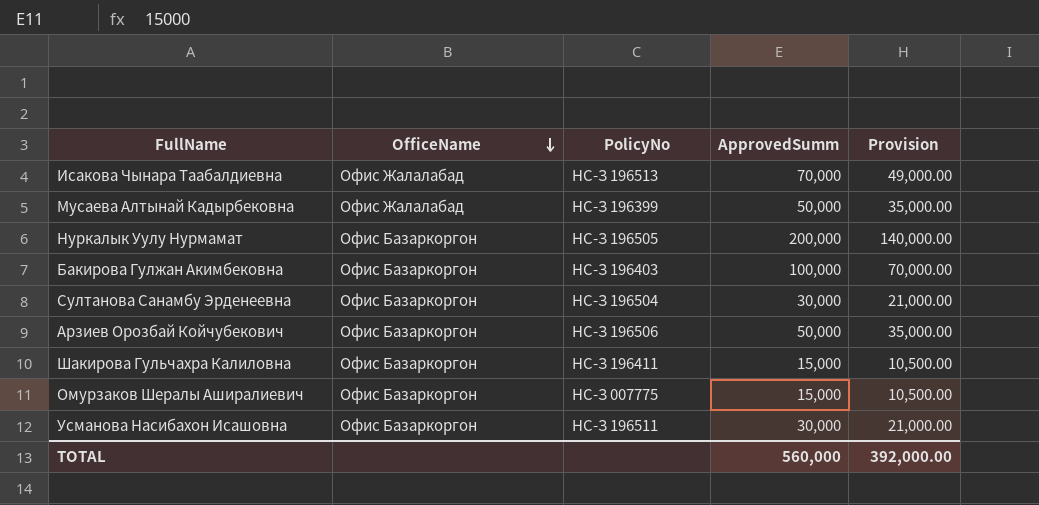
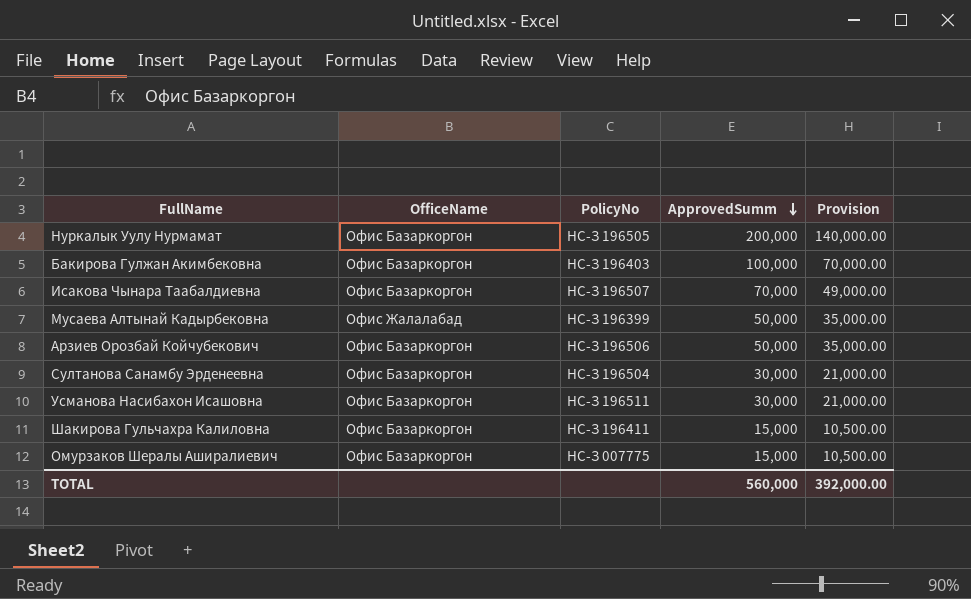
row order: OfficeName descending -> ApprovedSumm descending
Исакова Чынара Таабалдиевна | OfficeName: Офис Жалалабад -> Офис Базаркоргон
Исакова Чынара Таабалдиевна | PolicyNo: НС-З 196513 -> НС-З 196507

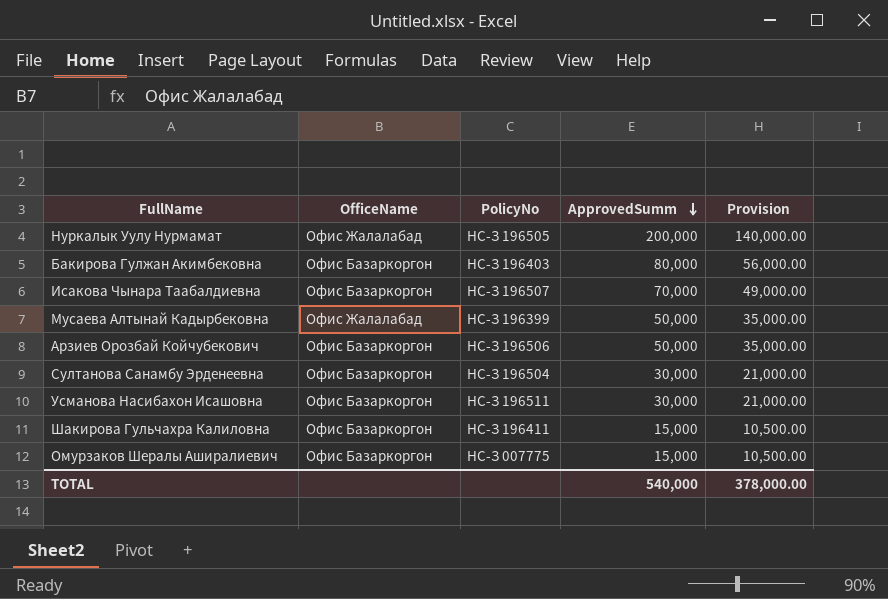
Нуркалык Уулу Нурмамат | OfficeName: Офис Базаркоргон -> Офис Жалалабад
Бакирова Гулжан Акимбековна | ApprovedSumm: 100,000 -> 80,000
Бакирова Гулжан Акимбековна | Provision: 70,000.00 -> 56,000.00
TOTAL | ApprovedSumm: 560,000 -> 540,000
TOTAL | Provision: 392,000.00 -> 378,000.00

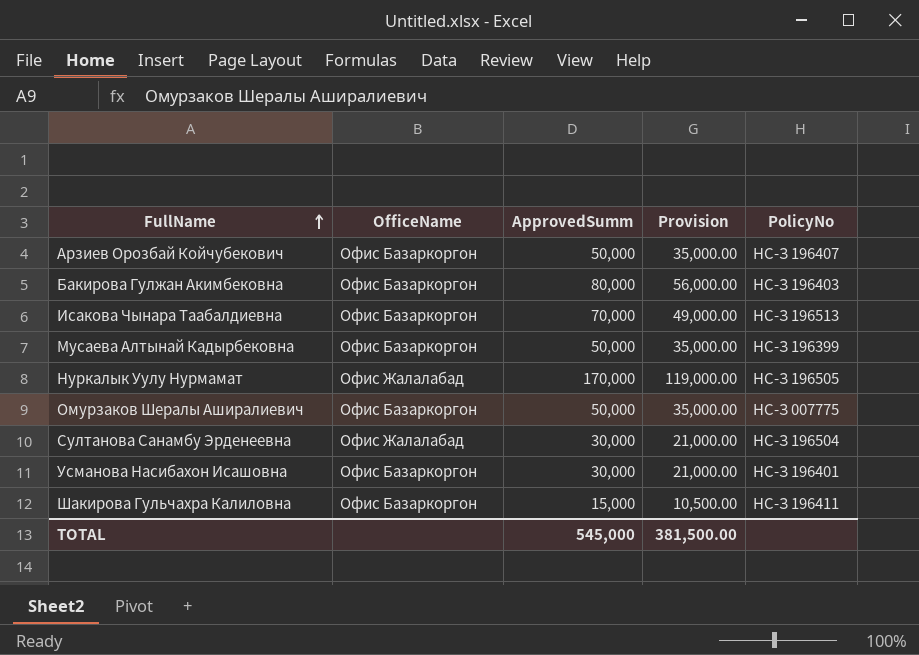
row order: ApprovedSumm descending -> FullName ascending
column PolicyNo | position: 3 -> 5
Арзиев Орозбай Койчубекович | PolicyNo: НС-З 196506 -> НС-З 196407
Исакова Чынара Таабалдиевна | PolicyNo: НС-З 196507 -> НС-З 196513
Мусаева Алтынай Кадырбековна | OfficeName: Офис Жалалабад -> Офис Базаркоргон
Нуркалык Уулу Нурмамат | ApprovedSumm: 200,000 -> 170,000
Нуркалык Уулу Нурмамат | Provision: 140,000.00 -> 119,000.00
Омурзаков Шералы Аширалиевич | ApprovedSumm: 15,000 -> 50,000
Омурзаков Шералы Аширалиевич | Provision: 10,500.00 -> 35,000.00
Султанова Санамбу Эрденеевна | OfficeName: Офис Базаркоргон -> Офис Жалалабад
Усманова Насибахон Исашовна | PolicyNo: НС-З 196511 -> НС-З 196401
TOTAL | ApprovedSumm: 540,000 -> 545,000
TOTAL | Provision: 378,000.00 -> 381,500.00

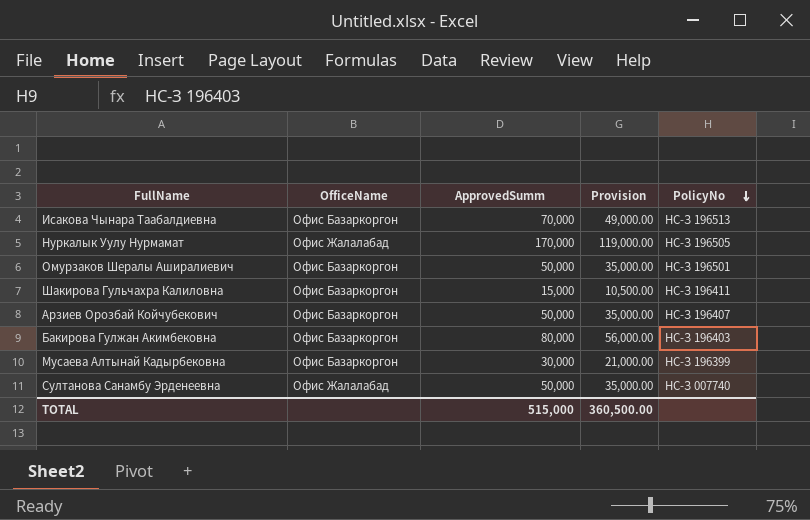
row order: FullName ascending -> PolicyNo descending
row Усманова Насибахон Исашовна: Офис Базаркоргон | 30,000 | 21,000.00 | НС-З 196401 -> none
Омурзаков Шералы Аширалиевич | PolicyNo: НС-З 007775 -> НС-З 196501
Мусаева Алтынай Кадырбековна | ApprovedSumm: 50,000 -> 30,000
Мусаева Алтынай Кадырбековна | Provision: 35,000.00 -> 21,000.00
Султанова Санамбу Эрденеевна | ApprovedSumm: 30,000 -> 50,000
Султанова Санамбу Эрденеевна | Provision: 21,000.00 -> 35,000.00
Султанова Санамбу Эрденеевна | PolicyNo: НС-З 196504 -> НС-З 007740
TOTAL | ApprovedSumm: 545,000 -> 515,000
TOTAL | Provision: 381,500.00 -> 360,500.00

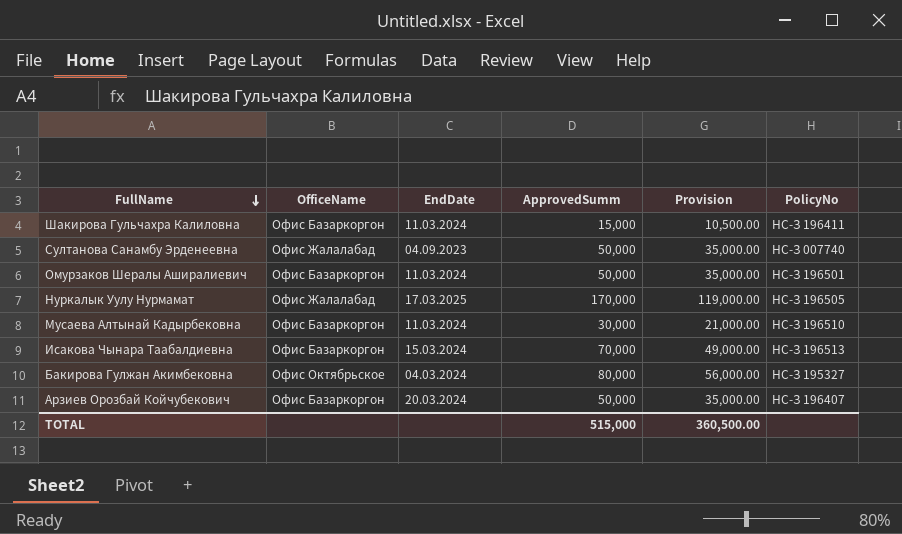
row order: PolicyNo descending -> FullName descending
column EndDate | position: none -> 3
Мусаева Алтынай Кадырбековна | PolicyNo: НС-З 196399 -> НС-З 196510
Бакирова Гулжан Акимбековна | OfficeName: Офис Базаркоргон -> Офис Октябрьское
Бакирова Гулжан Акимбековна | PolicyNo: НС-З 196403 -> НС-З 195327

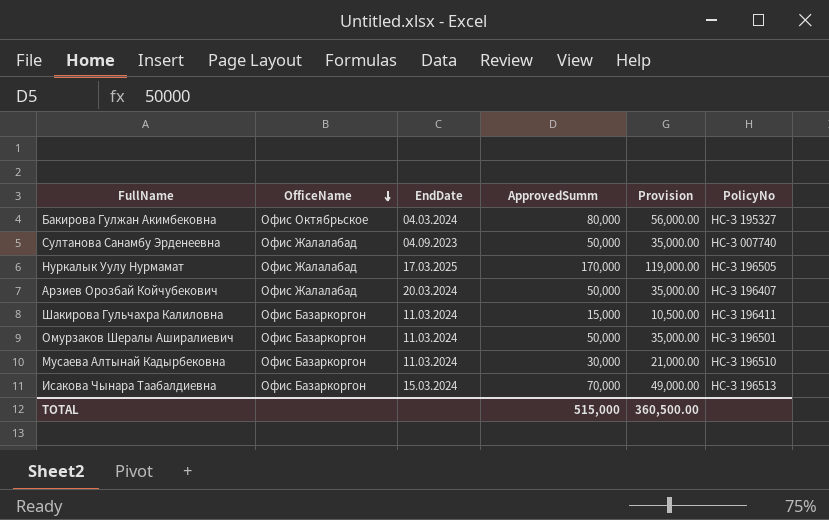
row order: FullName descending -> OfficeName descending
Арзиев Орозбай Койчубекович | OfficeName: Офис Базаркоргон -> Офис Жалалабад

